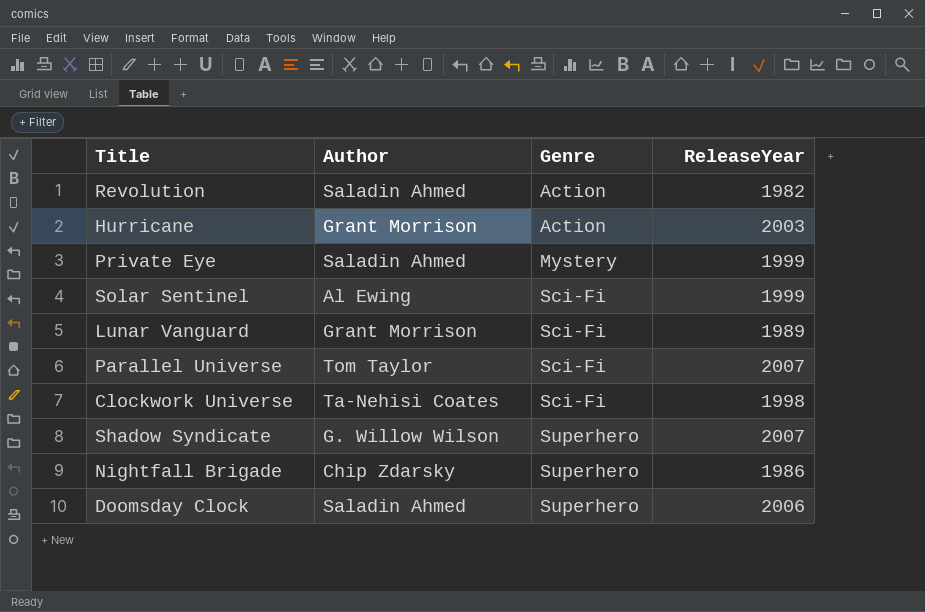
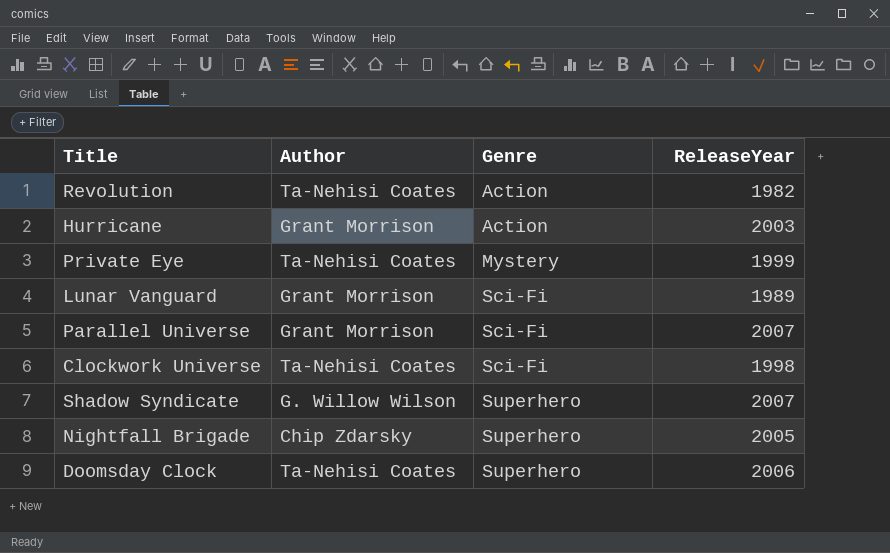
row Solar Sentinel: Al Ewing | Sci-Fi | 1999 -> none
Revolution | Author: Saladin Ahmed -> Ta-Nehisi Coates
Private Eye | Author: Saladin Ahmed -> Ta-Nehisi Coates
Parallel Universe | Author: Tom Taylor -> Grant Morrison
Nightfall Brigade | ReleaseYear: 1986 -> 2005
Doomsday Clock | Author: Saladin Ahmed -> Ta-Nehisi Coates

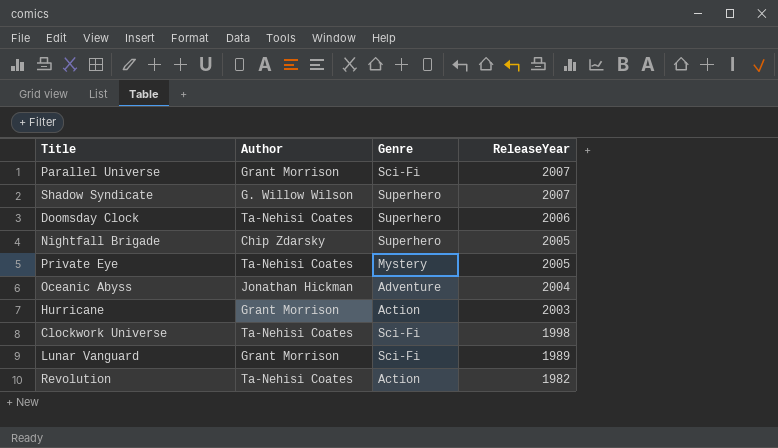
row order: Genre ascending -> ReleaseYear descending
Private Eye | ReleaseYear: 1999 -> 2005
row Oceanic Abyss: none -> Jonathan Hickman | Adventure | 2004

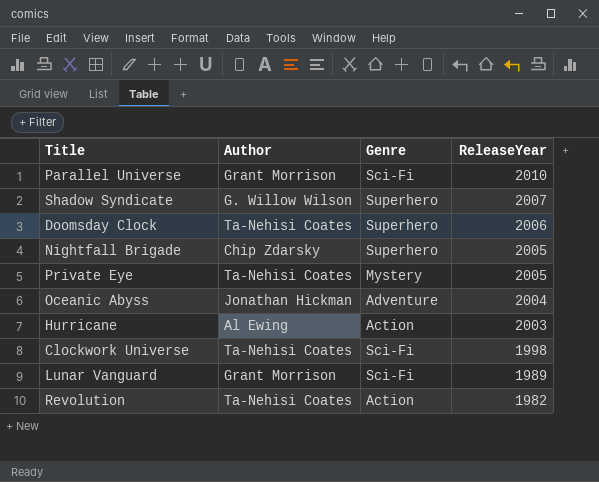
Parallel Universe | ReleaseYear: 2007 -> 2010
Hurricane | Author: Grant Morrison -> Al Ewing

